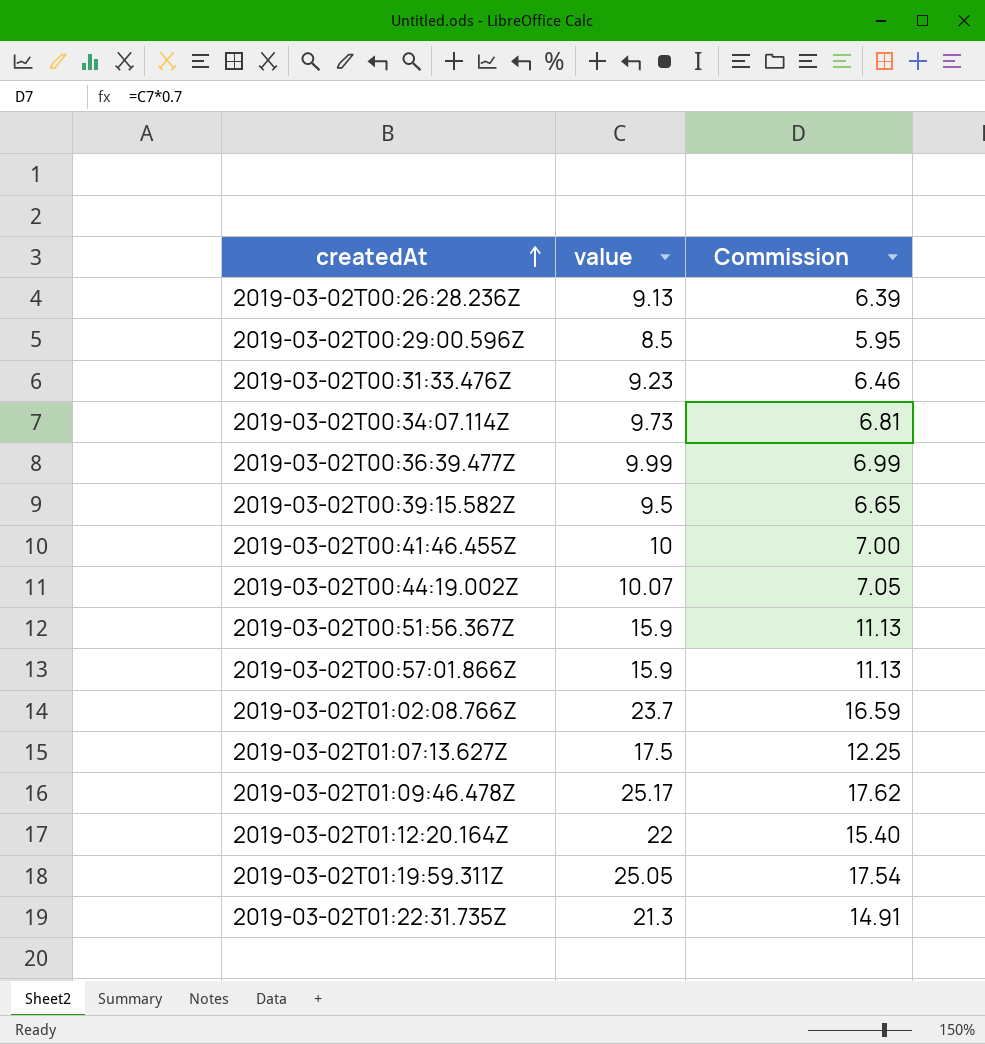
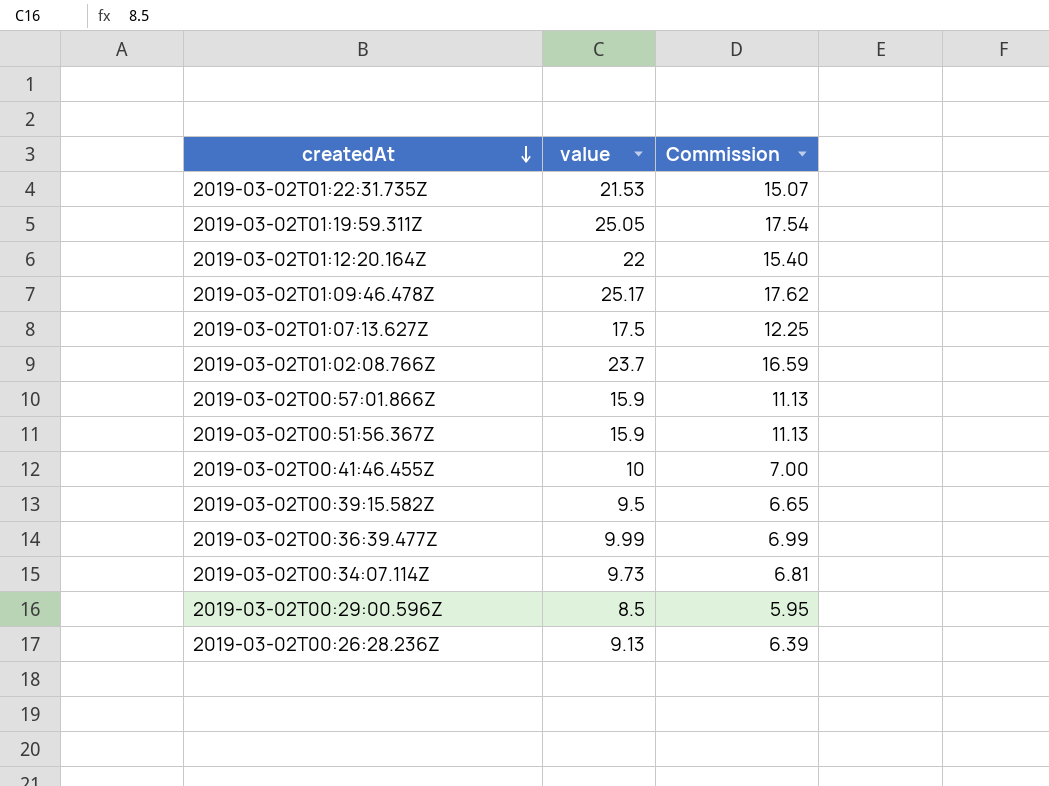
row order: createdAt ascending -> createdAt descending
row 2019-03-02T00:31:33.476Z: 9.23 | 6.46 -> none
row 2019-03-02T00:44:19.002Z: 10.07 | 7.05 -> none
2019-03-02T01:22:31.735Z | value: 21.3 -> 21.53
2019-03-02T01:22:31.735Z | Commission: 14.91 -> 15.07

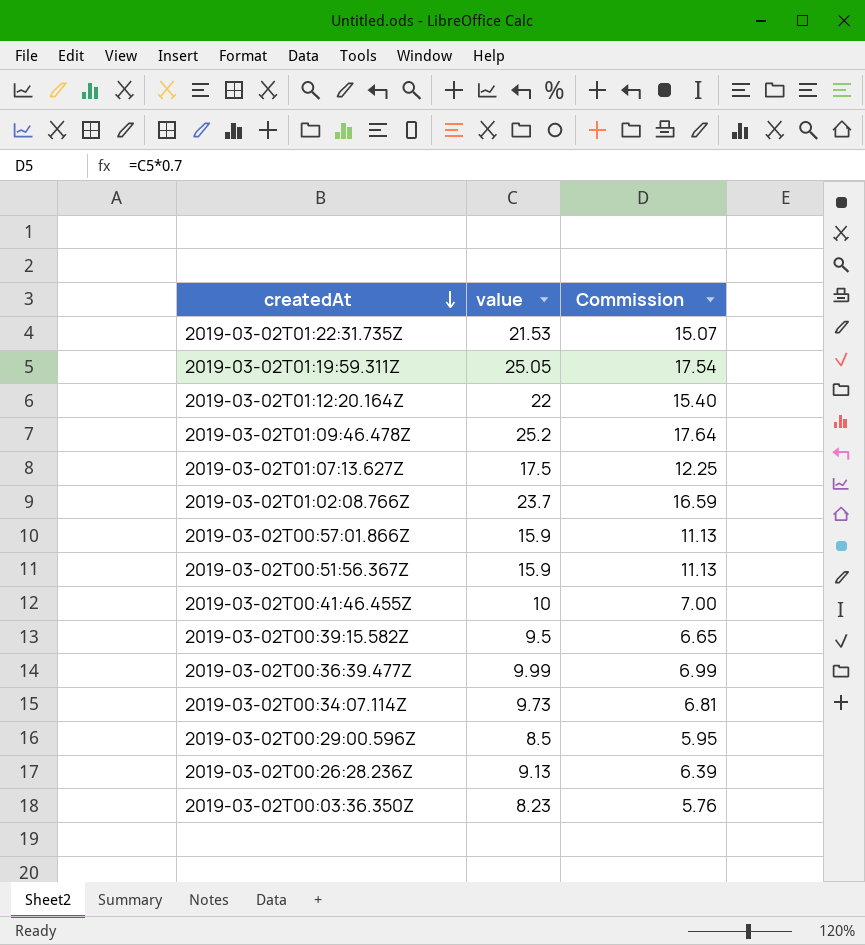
2019-03-02T01:09:46.478Z | value: 25.17 -> 25.2
2019-03-02T01:09:46.478Z | Commission: 17.62 -> 17.64
row 2019-03-02T00:03:36.350Z: none -> 8.23 | 5.76

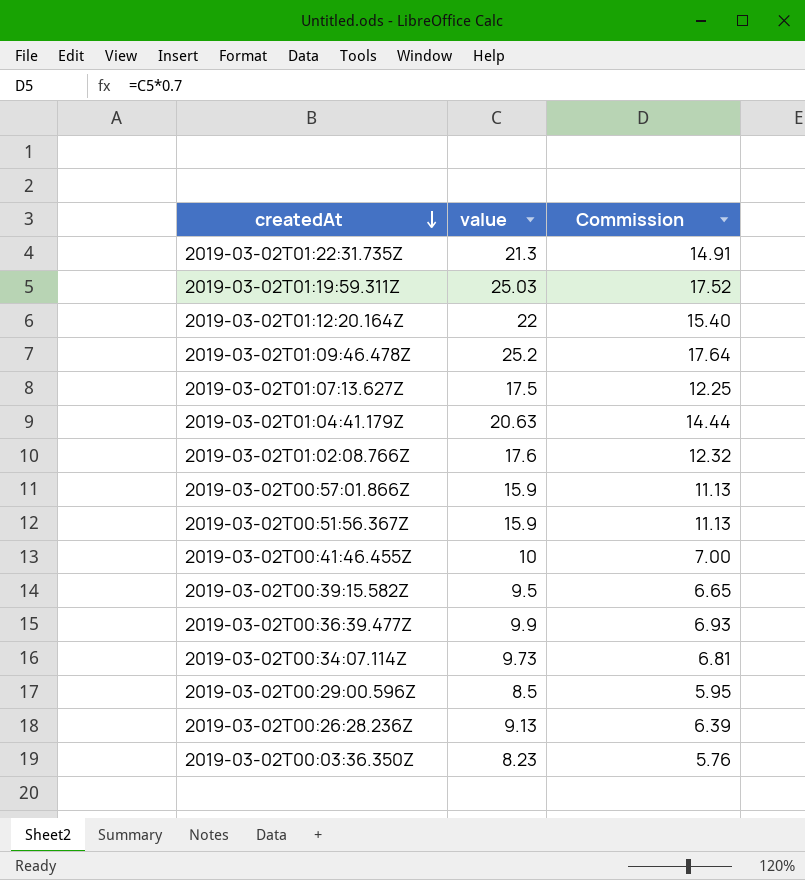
2019-03-02T01:22:31.735Z | value: 21.53 -> 21.3
2019-03-02T01:22:31.735Z | Commission: 15.07 -> 14.91
2019-03-02T01:19:59.311Z | value: 25.05 -> 25.03
2019-03-02T01:19:59.311Z | Commission: 17.54 -> 17.52
row 2019-03-02T01:04:41.179Z: none -> 20.63 | 14.44
2019-03-02T01:02:08.766Z | value: 23.7 -> 17.6
2019-03-02T01:02:08.766Z | Commission: 16.59 -> 12.32
2019-03-02T00:36:39.477Z | value: 9.99 -> 9.9
2019-03-02T00:36:39.477Z | Commission: 6.99 -> 6.93

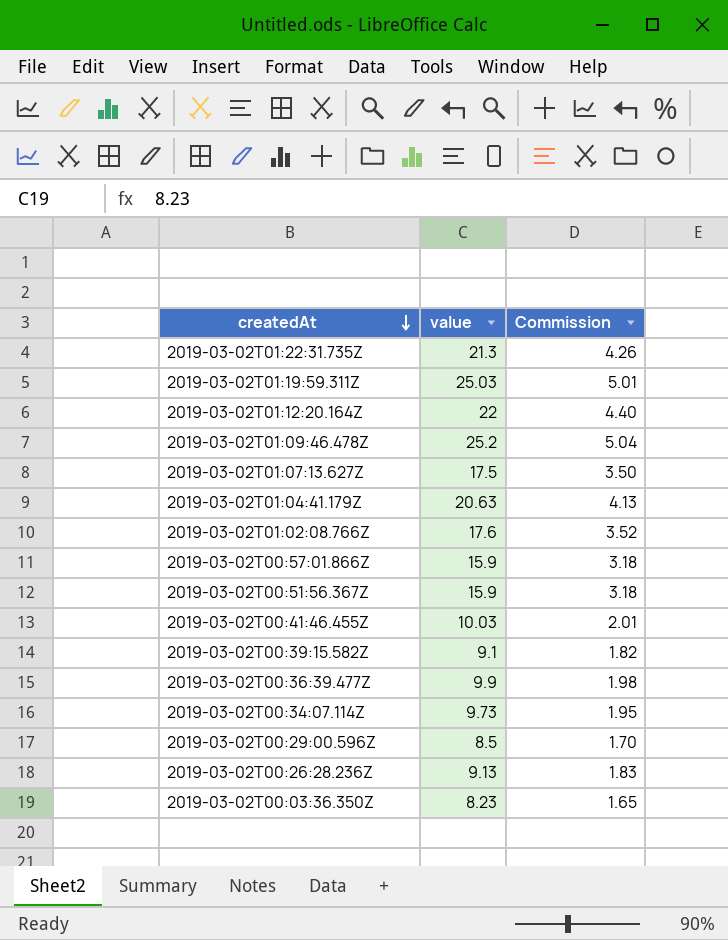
column Commission | formula: [value] * 0.7 -> [value] * 0.2
2019-03-02T00:41:46.455Z | value: 10 -> 10.03
2019-03-02T00:39:15.582Z | value: 9.5 -> 9.1

